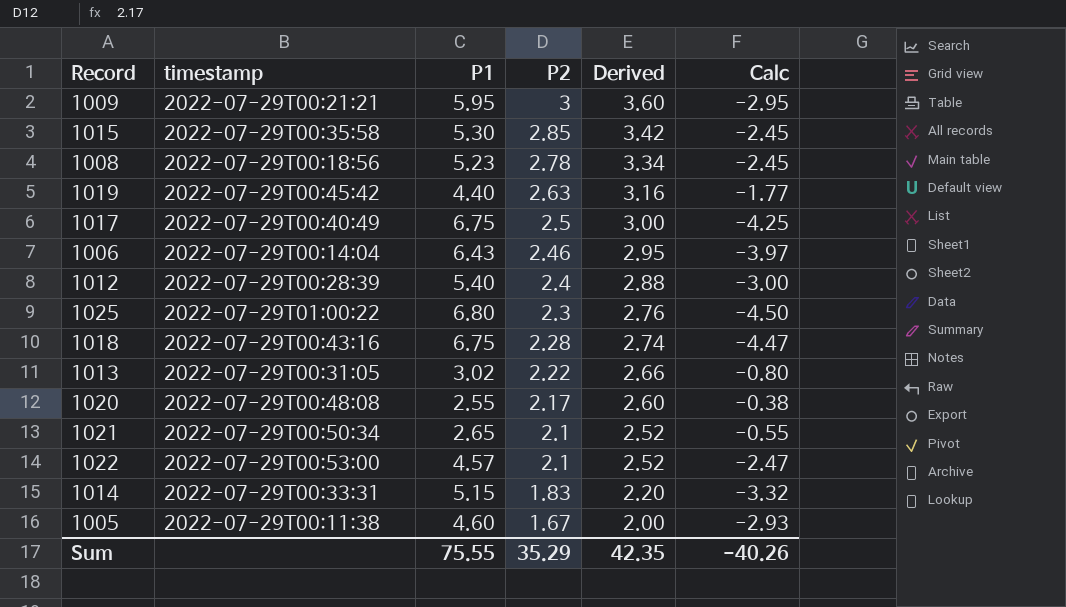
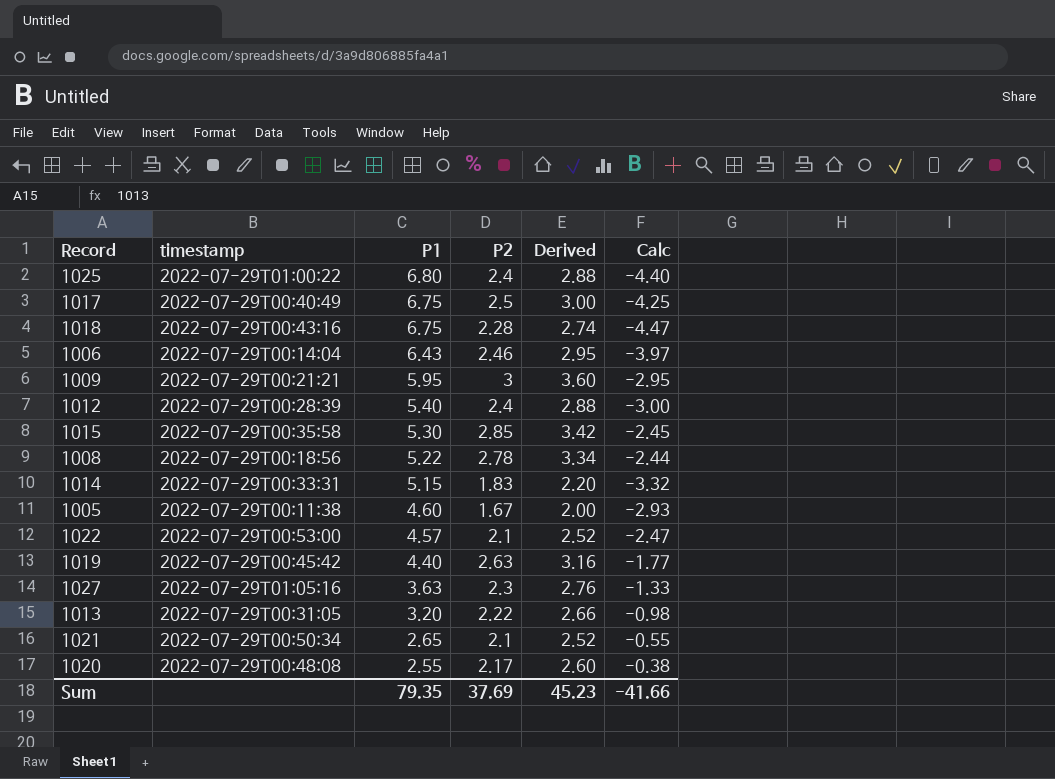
row order: P2 descending -> P1 descending
1025 | P2: 2.3 -> 2.4
1025 | Derived: 2.76 -> 2.88
1025 | Calc: -4.50 -> -4.40
1008 | P1: 5.23 -> 5.22
1008 | Calc: -2.45 -> -2.44
row 1027: none -> 2022-07-29T01:05:16 | 3.63 | 2.3 | 2.76 | -1.33
1013 | P1: 3.02 -> 3.20
1013 | Calc: -0.80 -> -0.98
Sum | P1: 75.55 -> 79.35
Sum | P2: 35.29 -> 37.69
Sum | Derived: 42.35 -> 45.23
Sum | Calc: -40.26 -> -41.66

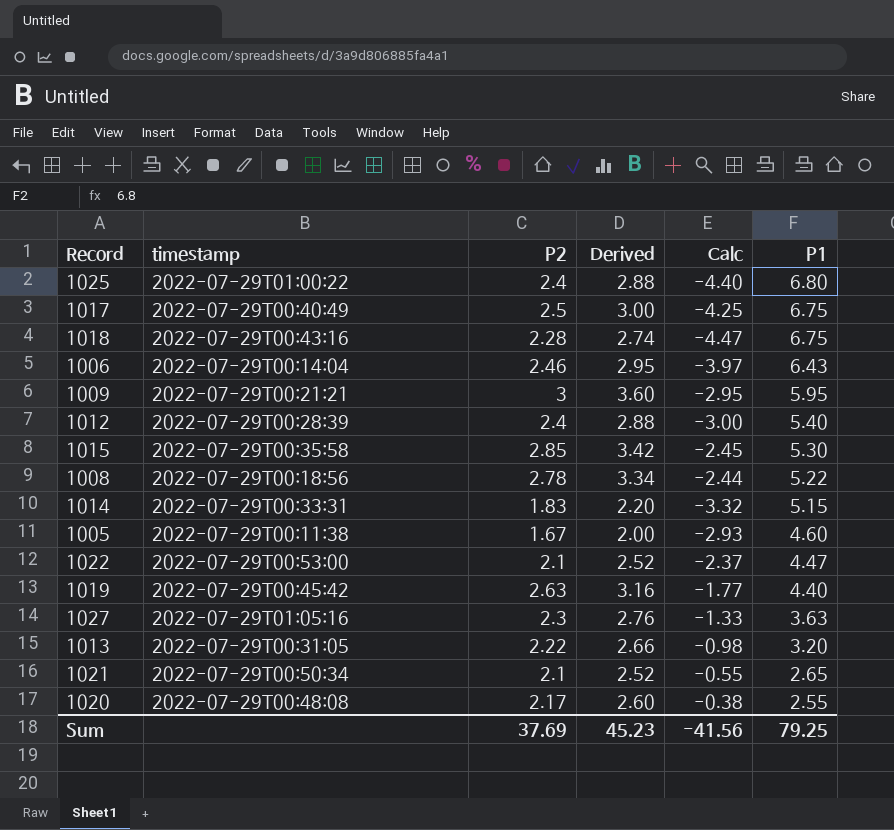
column P1 | position: 3 -> 6
1022 | Calc: -2.47 -> -2.37
1022 | P1: 4.57 -> 4.47
Sum | Calc: -41.66 -> -41.56
Sum | P1: 79.35 -> 79.25

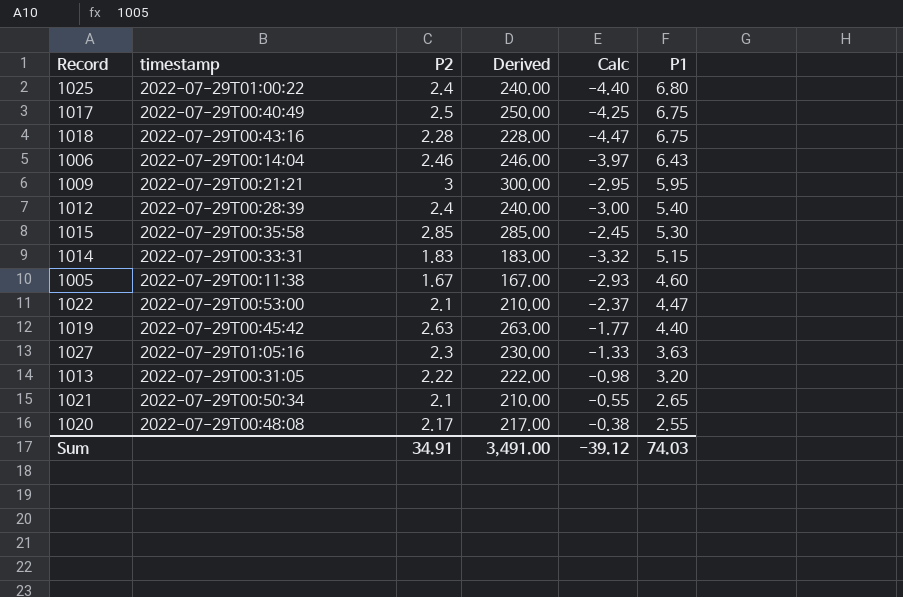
column Derived | formula: [P2] * 1.2 -> [P2] * 100
row 1008: 2022-07-29T00:18:56 | 2.78 | 3.34 | -2.44 | 5.22 -> none
Sum | P2: 37.69 -> 34.91
Sum | Derived: 45.23 -> 3,491.00
Sum | Calc: -41.56 -> -39.12
Sum | P1: 79.25 -> 74.03

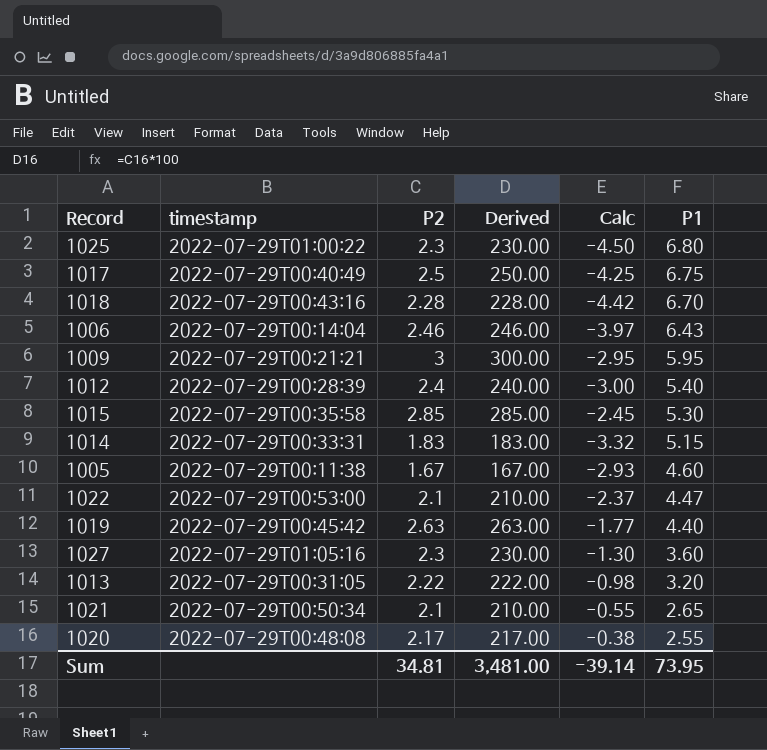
1025 | P2: 2.4 -> 2.3
1025 | Derived: 240.00 -> 230.00
1025 | Calc: -4.40 -> -4.50
1018 | Calc: -4.47 -> -4.42
1018 | P1: 6.75 -> 6.70
1027 | Calc: -1.33 -> -1.30
1027 | P1: 3.63 -> 3.60
Sum | P2: 34.91 -> 34.81
Sum | Derived: 3,491.00 -> 3,481.00
Sum | Calc: -39.12 -> -39.14
Sum | P1: 74.03 -> 73.95

